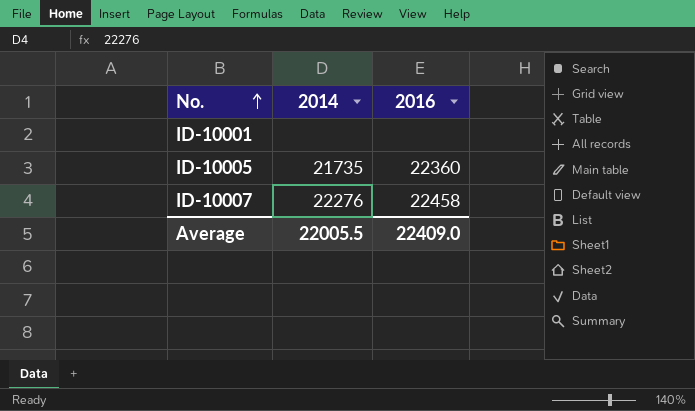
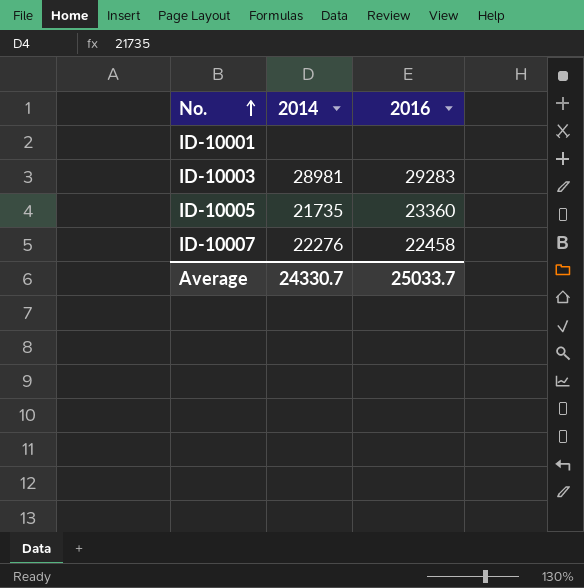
row ID-10003: none -> 28981 | 29283
ID-10005 | 2016: 22360 -> 23360
Average | 2014: 22005.5 -> 24330.7
Average | 2016: 22409.0 -> 25033.7

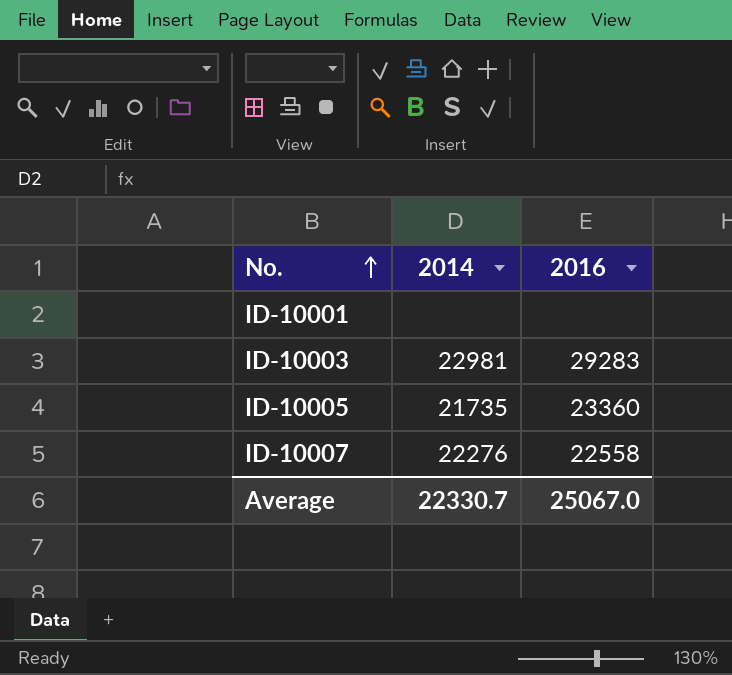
ID-10003 | 2014: 28981 -> 22981
ID-10007 | 2016: 22458 -> 22558
Average | 2014: 24330.7 -> 22330.7
Average | 2016: 25033.7 -> 25067.0

